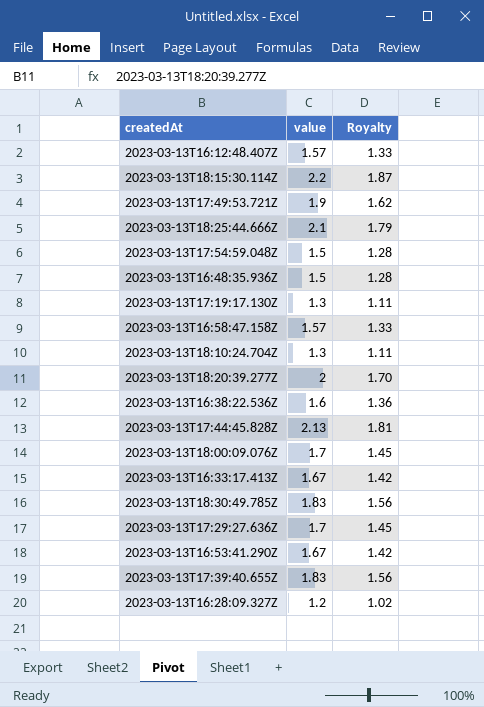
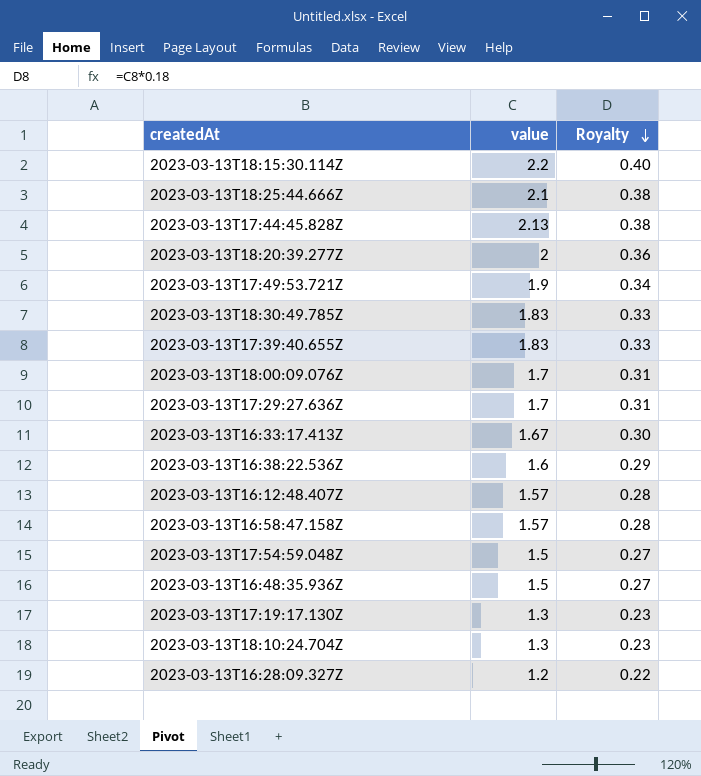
row order: none -> Royalty descending
column Royalty | formula: [value] * 0.85 -> [value] * 0.18
row 2023-03-13T16:53:41.290Z: 1.67 | 1.42 -> none

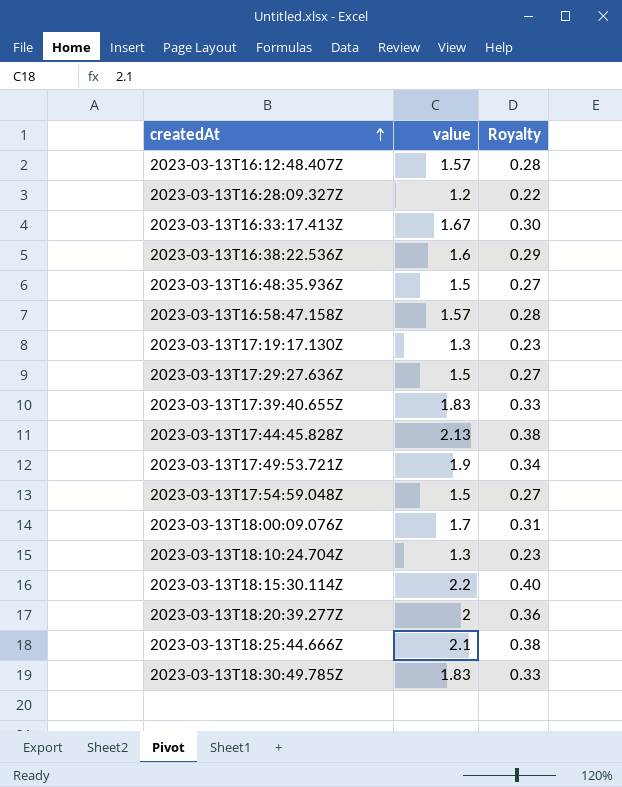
row order: Royalty descending -> createdAt ascending
2023-03-13T17:29:27.636Z | value: 1.7 -> 1.5
2023-03-13T17:29:27.636Z | Royalty: 0.31 -> 0.27

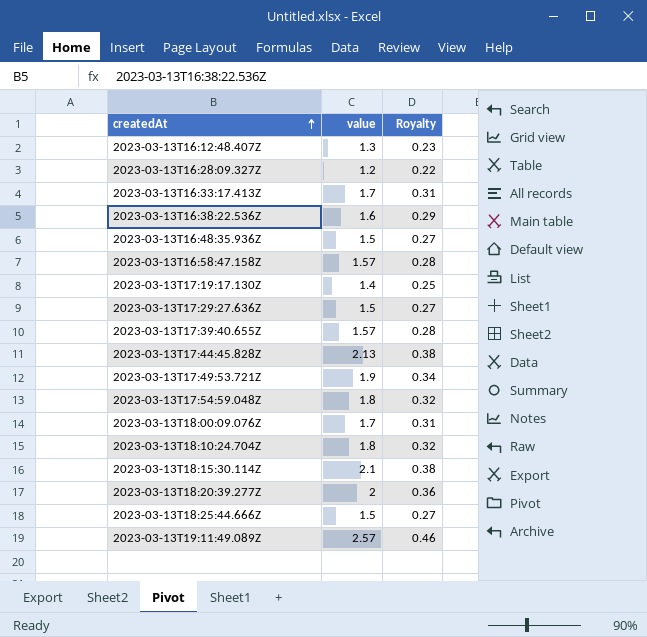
row 2023-03-13T18:30:49.785Z: 1.83 | 0.33 -> none
2023-03-13T16:12:48.407Z | value: 1.57 -> 1.3
2023-03-13T16:12:48.407Z | Royalty: 0.28 -> 0.23
2023-03-13T16:33:17.413Z | value: 1.67 -> 1.7
2023-03-13T16:33:17.413Z | Royalty: 0.30 -> 0.31
2023-03-13T17:19:17.130Z | value: 1.3 -> 1.4
2023-03-13T17:19:17.130Z | Royalty: 0.23 -> 0.25
2023-03-13T17:39:40.655Z | value: 1.83 -> 1.57
2023-03-13T17:39:40.655Z | Royalty: 0.33 -> 0.28
2023-03-13T17:54:59.048Z | value: 1.5 -> 1.8
2023-03-13T17:54:59.048Z | Royalty: 0.27 -> 0.32
2023-03-13T18:10:24.704Z | value: 1.3 -> 1.8
2023-03-13T18:10:24.704Z | Royalty: 0.23 -> 0.32
2023-03-13T18:15:30.114Z | value: 2.2 -> 2.1
2023-03-13T18:15:30.114Z | Royalty: 0.40 -> 0.38
2023-03-13T18:25:44.666Z | value: 2.1 -> 1.5
2023-03-13T18:25:44.666Z | Royalty: 0.38 -> 0.27
row 2023-03-13T19:11:49.089Z: none -> 2.57 | 0.46

